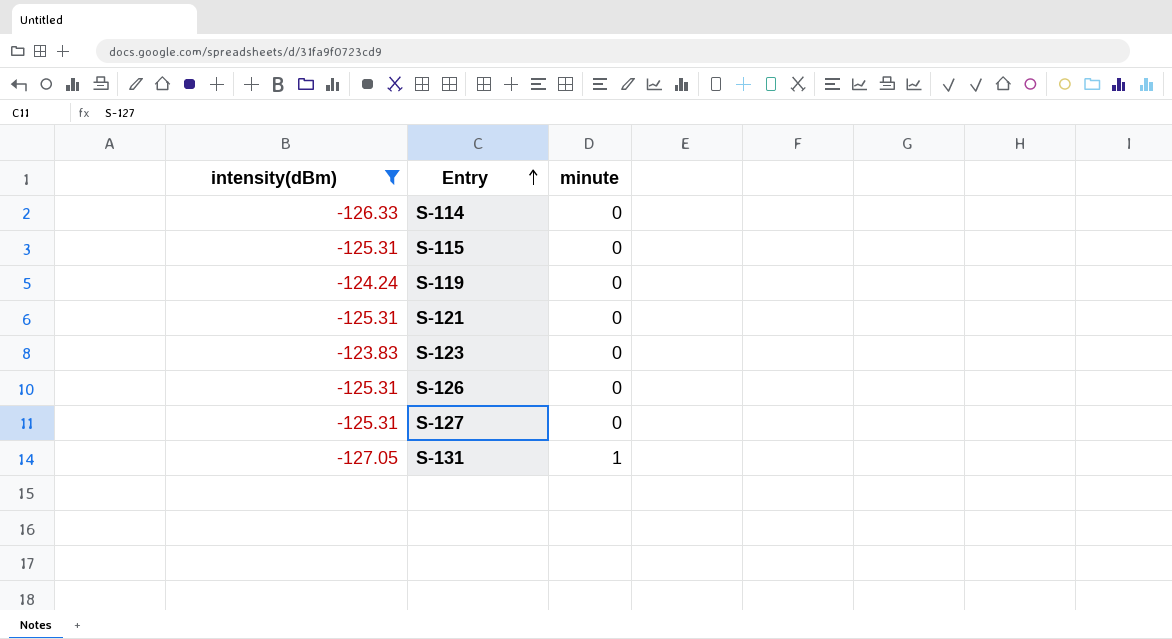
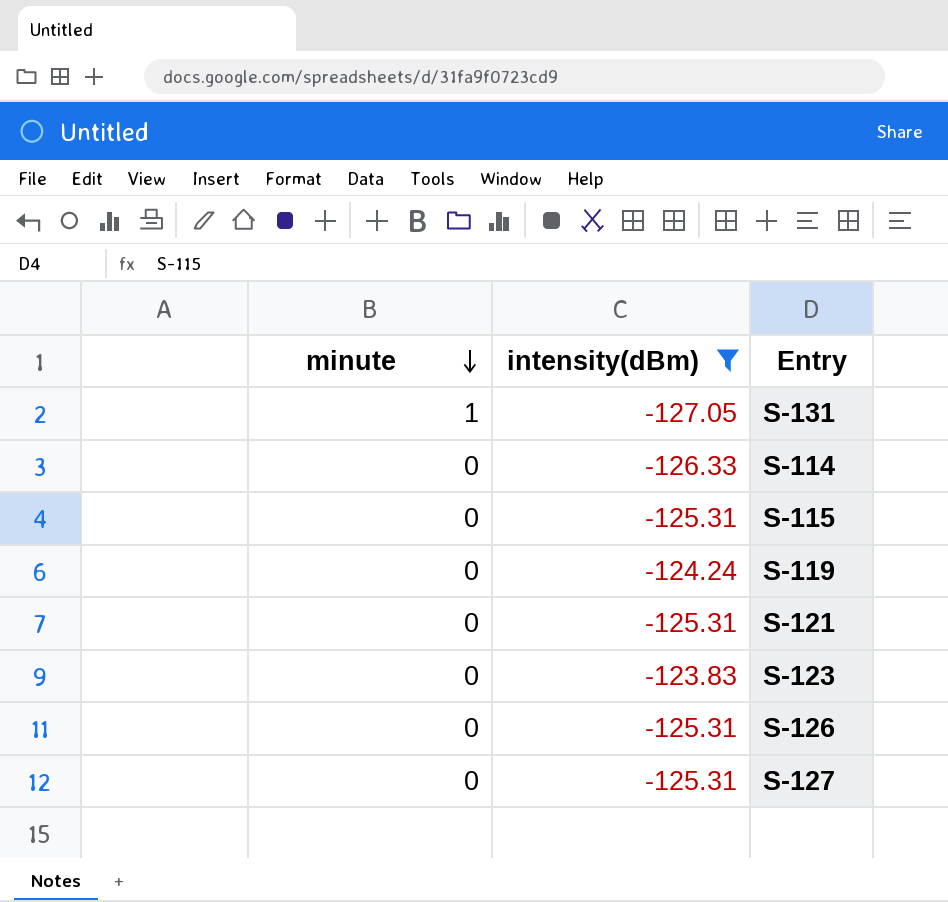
row order: Entry ascending -> minute descending
column minute | position: 3 -> 1

